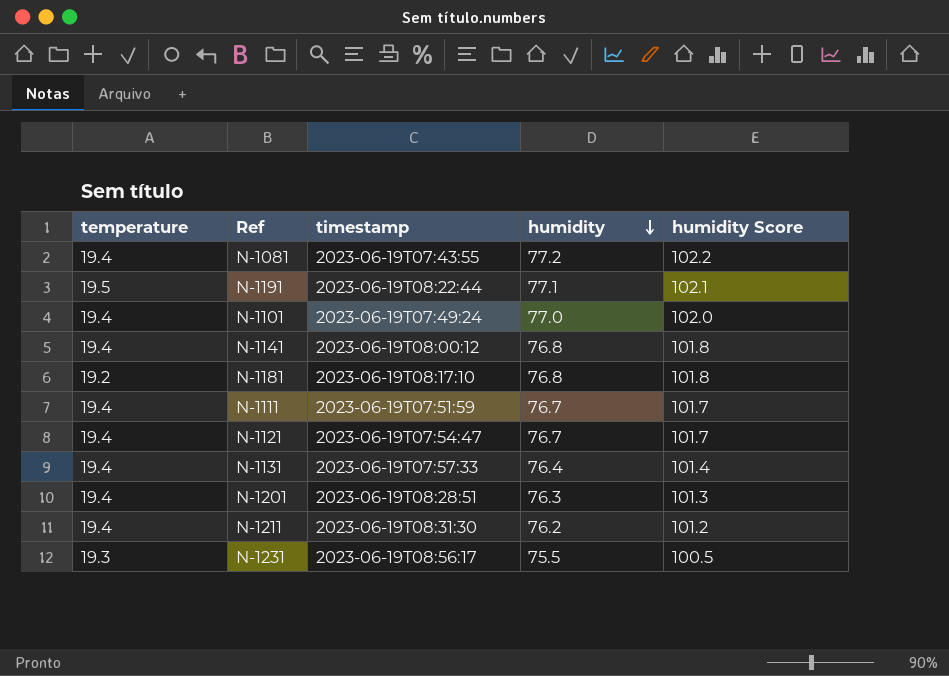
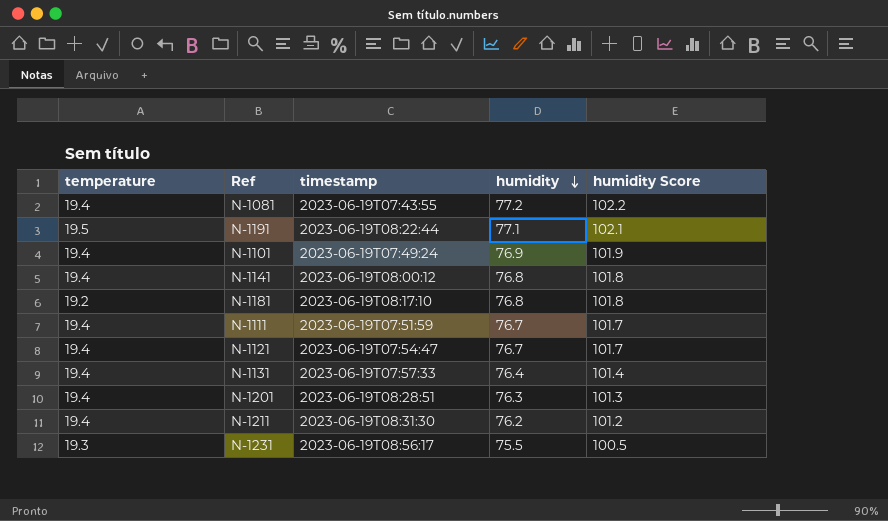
N-1101 | humidity: 77.0 -> 76.9
N-1101 | humidity Score: 102.0 -> 101.9

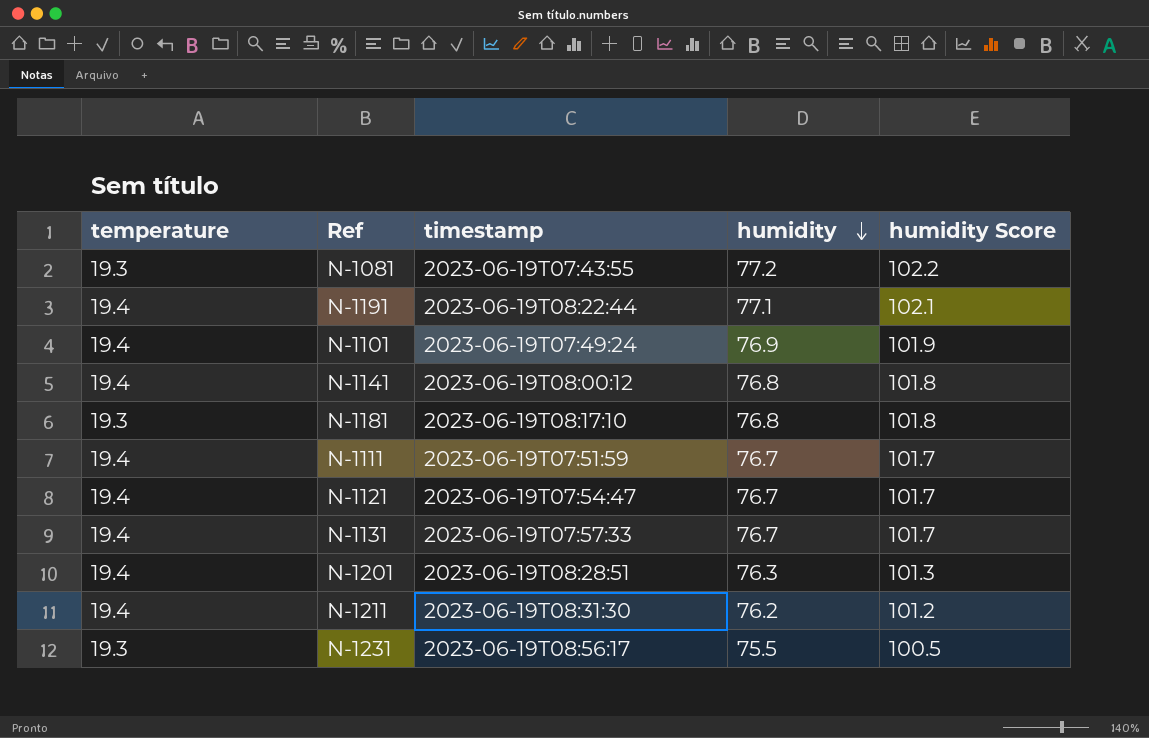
N-1081 | temperature: 19.4 -> 19.3
N-1191 | temperature: 19.5 -> 19.4
N-1181 | temperature: 19.2 -> 19.3
N-1131 | humidity: 76.4 -> 76.7
N-1131 | humidity Score: 101.4 -> 101.7

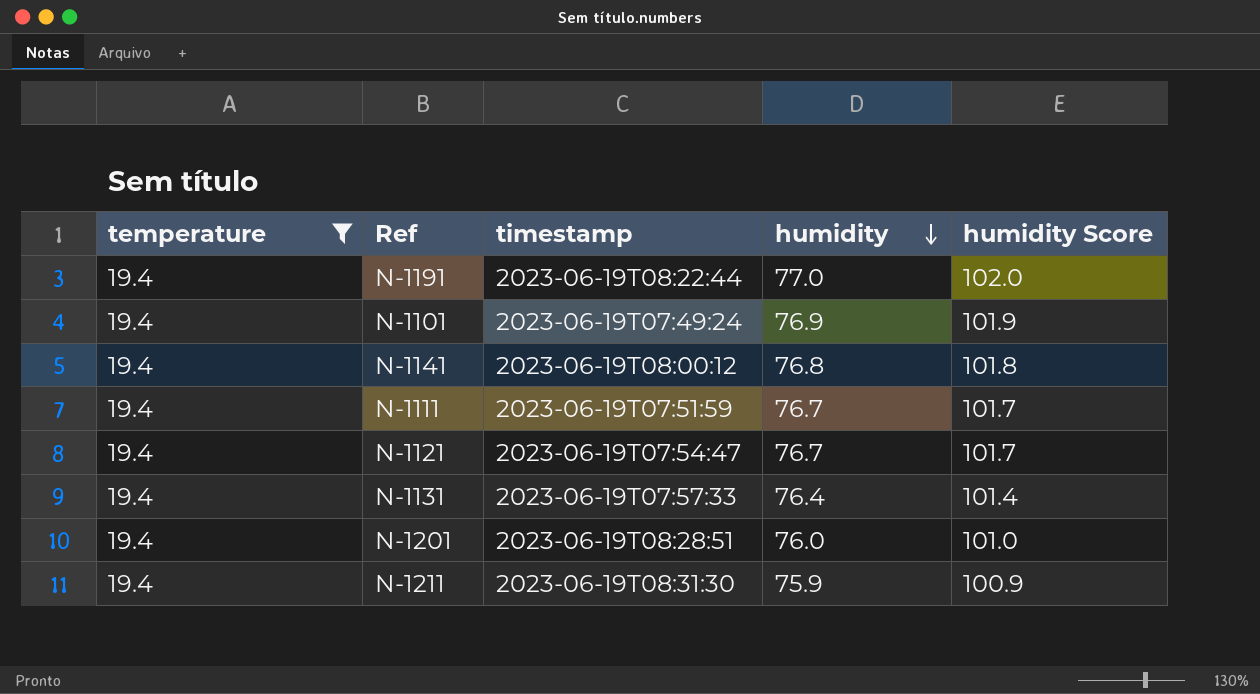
filter: none -> temperature = 19.4
N-1191 | humidity: 77.1 -> 77.0
N-1191 | humidity Score: 102.1 -> 102.0
N-1131 | humidity: 76.7 -> 76.4
N-1131 | humidity Score: 101.7 -> 101.4
N-1201 | humidity: 76.3 -> 76.0
N-1201 | humidity Score: 101.3 -> 101.0
N-1211 | humidity: 76.2 -> 75.9
N-1211 | humidity Score: 101.2 -> 100.9

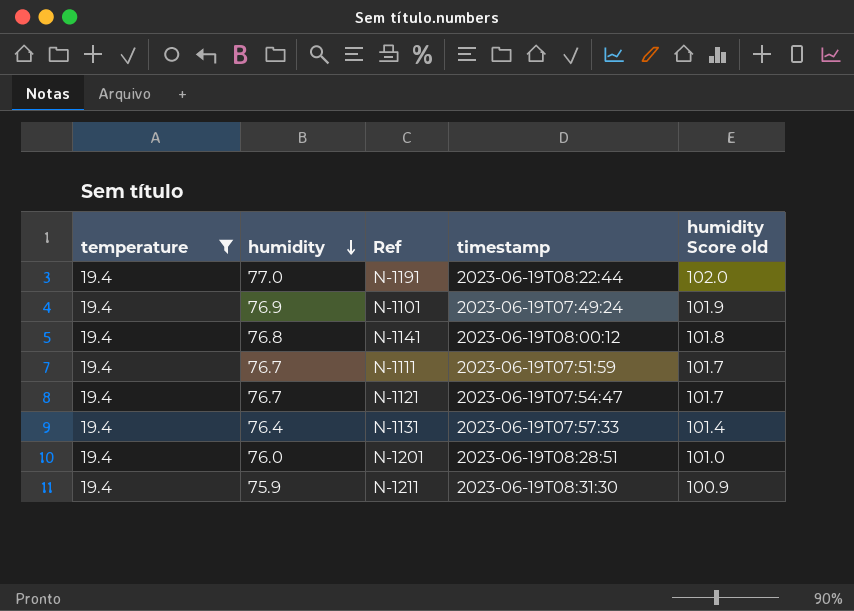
column humidity | position: 4 -> 2
column name: humidity Score -> humidity Score old

